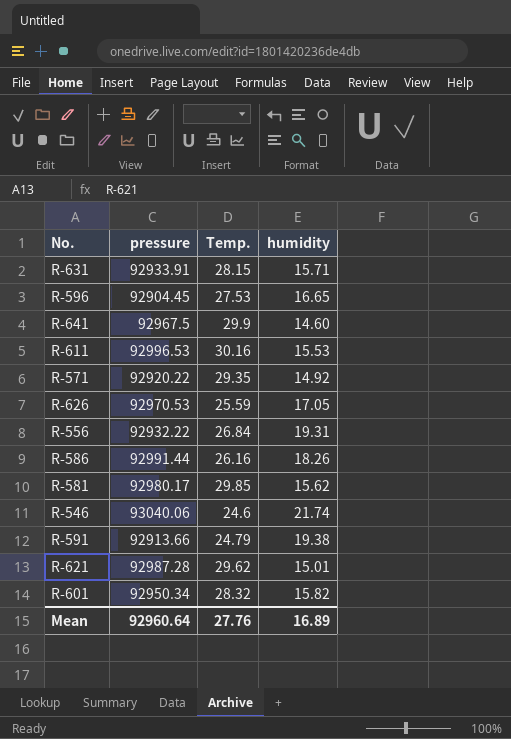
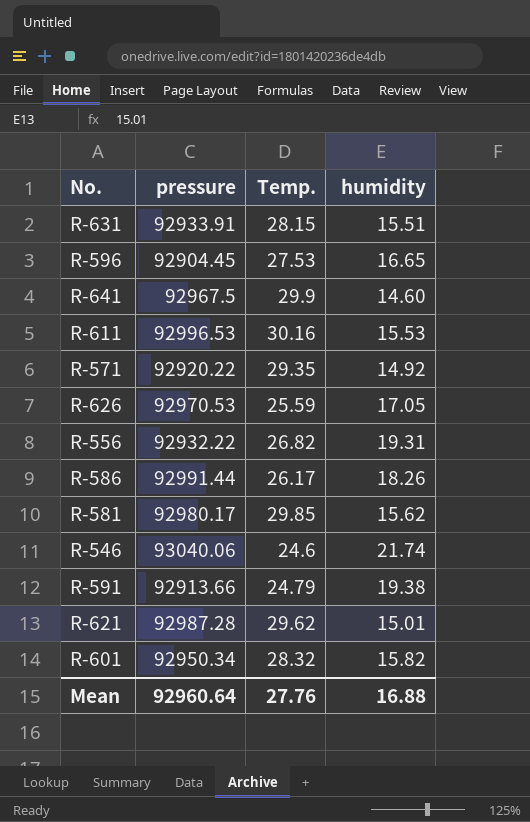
R-631 | humidity: 15.71 -> 15.51
R-556 | Temp.: 26.84 -> 26.82
R-586 | Temp.: 26.16 -> 26.17
Mean | humidity: 16.89 -> 16.88

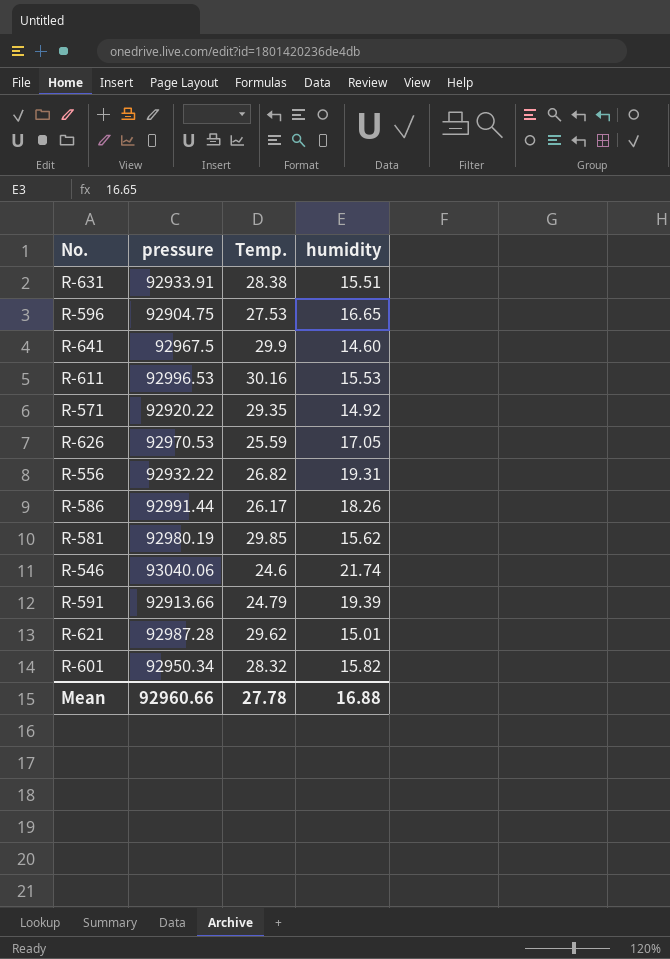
R-631 | Temp.: 28.15 -> 28.38
R-596 | pressure: 92904.45 -> 92904.75
R-581 | pressure: 92980.17 -> 92980.19
R-591 | humidity: 19.38 -> 19.39
Mean | pressure: 92960.64 -> 92960.66
Mean | Temp.: 27.76 -> 27.78

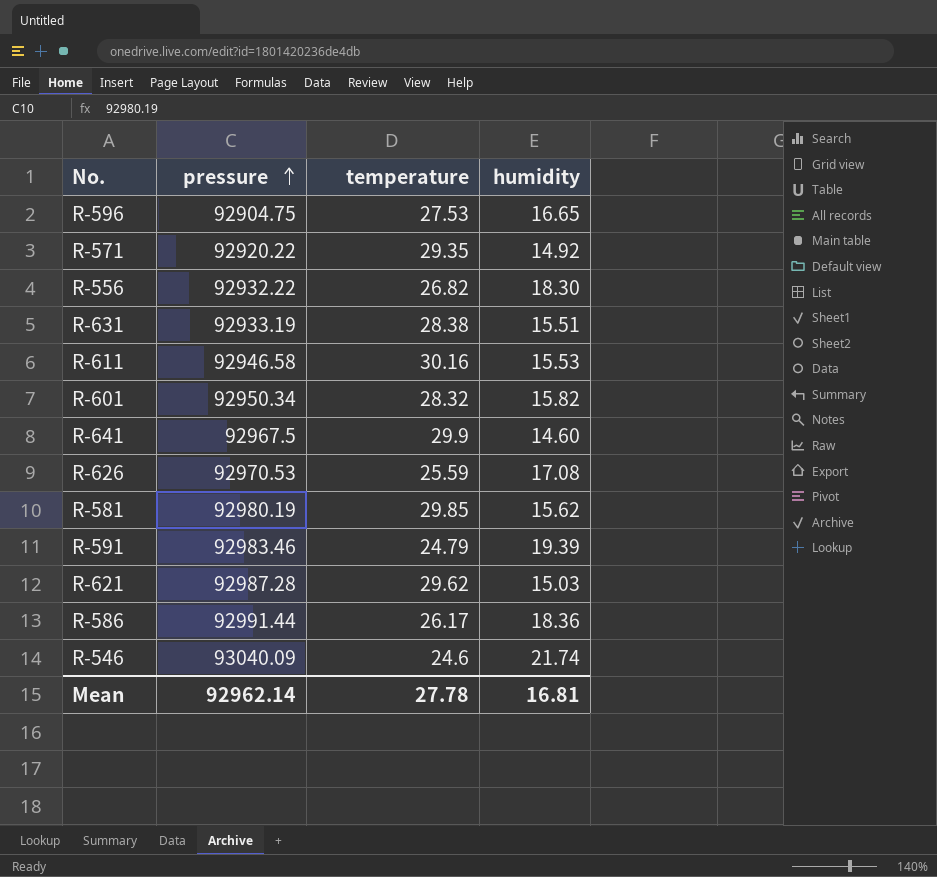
row order: none -> pressure ascending
column name: Temp. -> temperature
R-556 | humidity: 19.31 -> 18.30
R-631 | pressure: 92933.91 -> 92933.19
R-611 | pressure: 92996.53 -> 92946.58
R-626 | humidity: 17.05 -> 17.08
R-591 | pressure: 92913.66 -> 92983.46
R-621 | humidity: 15.01 -> 15.03
R-586 | humidity: 18.26 -> 18.36
R-546 | pressure: 93040.06 -> 93040.09
Mean | pressure: 92960.66 -> 92962.14
Mean | humidity: 16.88 -> 16.81

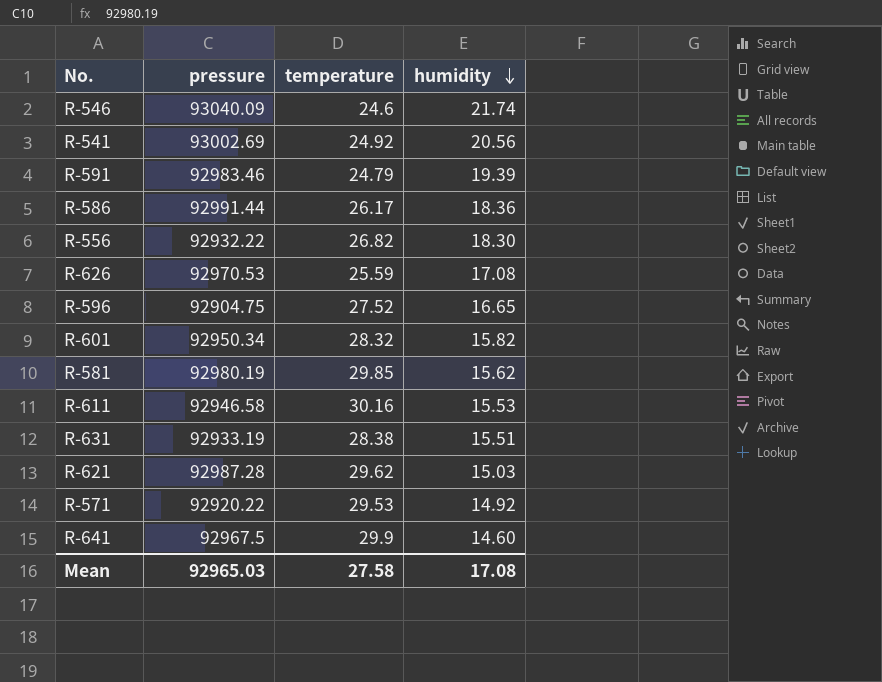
row order: pressure ascending -> humidity descending
row R-541: none -> 93002.69 | 24.92 | 20.56
R-596 | temperature: 27.53 -> 27.52
R-571 | temperature: 29.35 -> 29.53
Mean | pressure: 92962.14 -> 92965.03
Mean | temperature: 27.78 -> 27.58
Mean | humidity: 16.81 -> 17.08

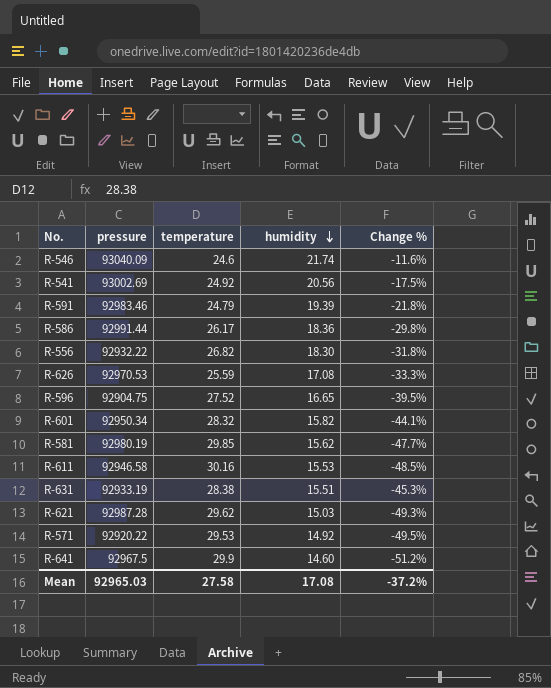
column Change % | formula: none -> ([humidity] - [temperature]) / [temperature]

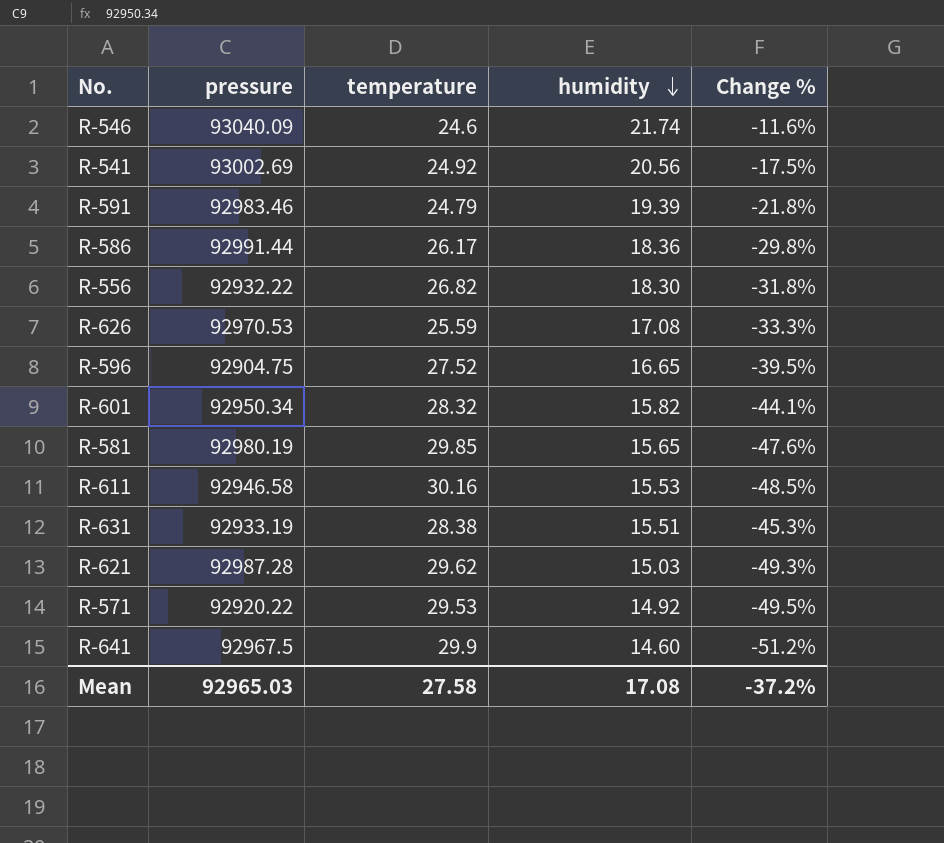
R-581 | humidity: 15.62 -> 15.65
R-581 | Change %: -47.7% -> -47.6%

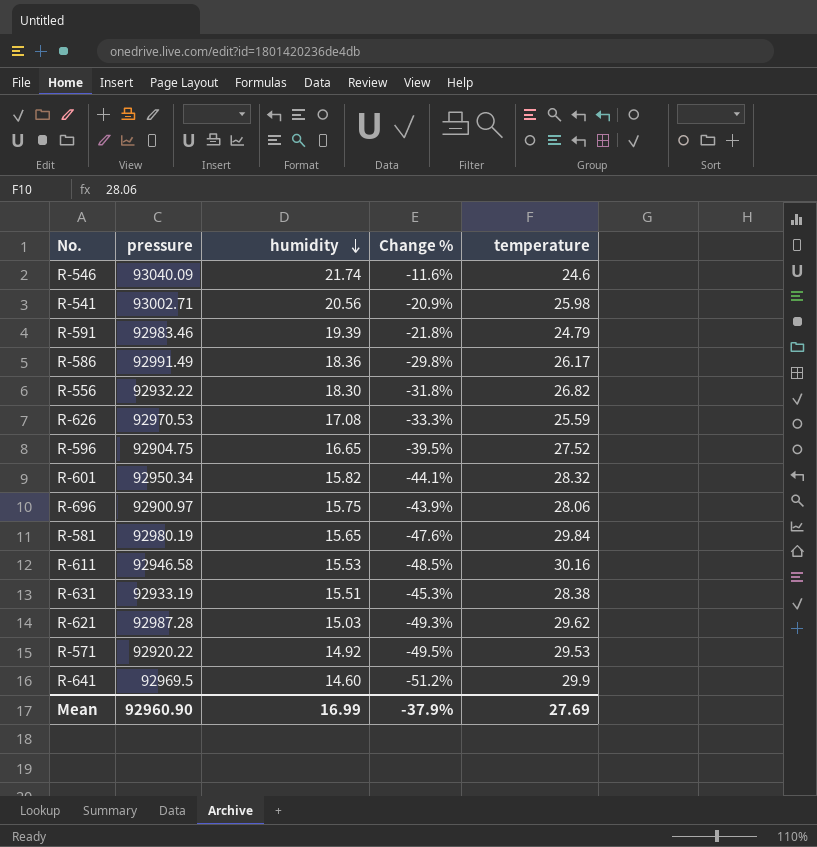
column temperature | position: 3 -> 5
R-541 | pressure: 93002.69 -> 93002.71
R-541 | Change %: -17.5% -> -20.9%
R-541 | temperature: 24.92 -> 25.98
R-586 | pressure: 92991.44 -> 92991.49
row R-696: none -> 92900.97 | 15.75 | -43.9% | 28.06
R-581 | temperature: 29.85 -> 29.84
R-641 | pressure: 92967.5 -> 92969.5
Mean | pressure: 92965.03 -> 92960.90
Mean | humidity: 17.08 -> 16.99
Mean | Change %: -37.2% -> -37.9%
Mean | temperature: 27.58 -> 27.69

